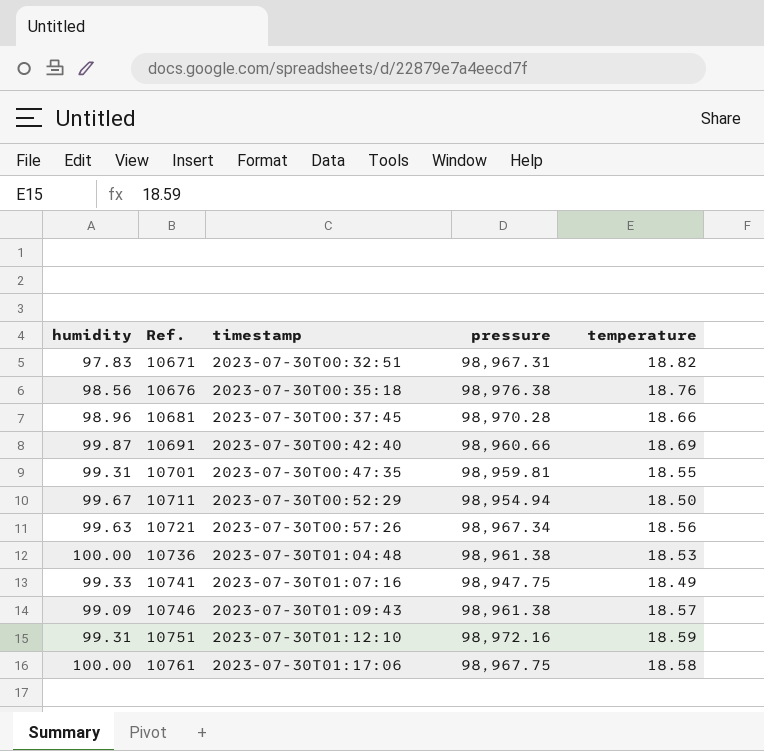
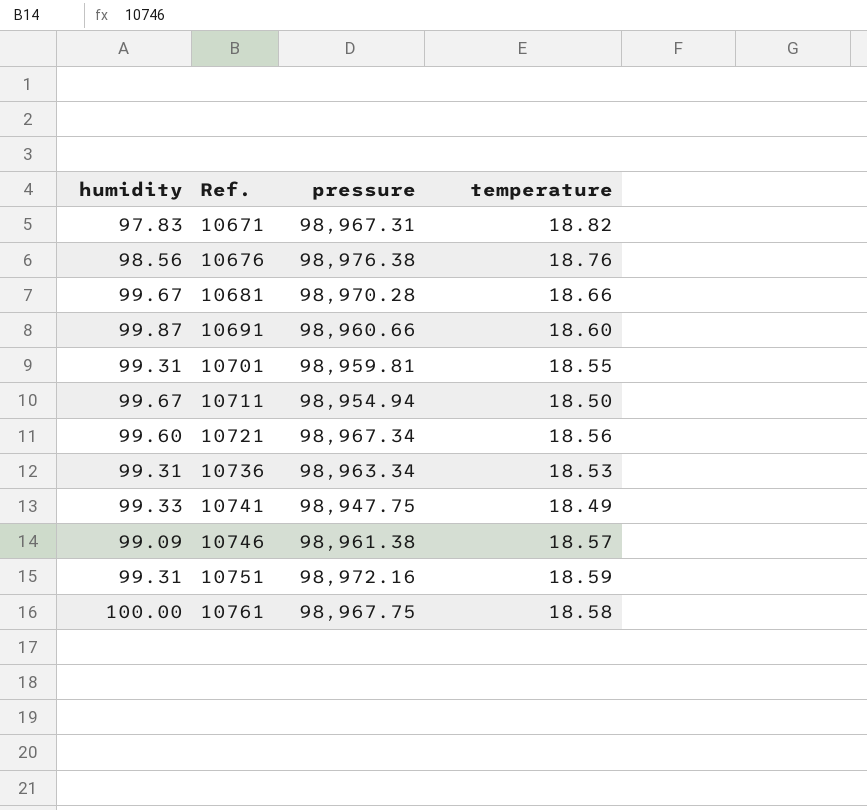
column timestamp | position: 3 -> none
10681 | humidity: 98.96 -> 99.67
10691 | temperature: 18.69 -> 18.60
10721 | humidity: 99.63 -> 99.60
10736 | humidity: 100.00 -> 99.31
10736 | pressure: 98,961.38 -> 98,963.34

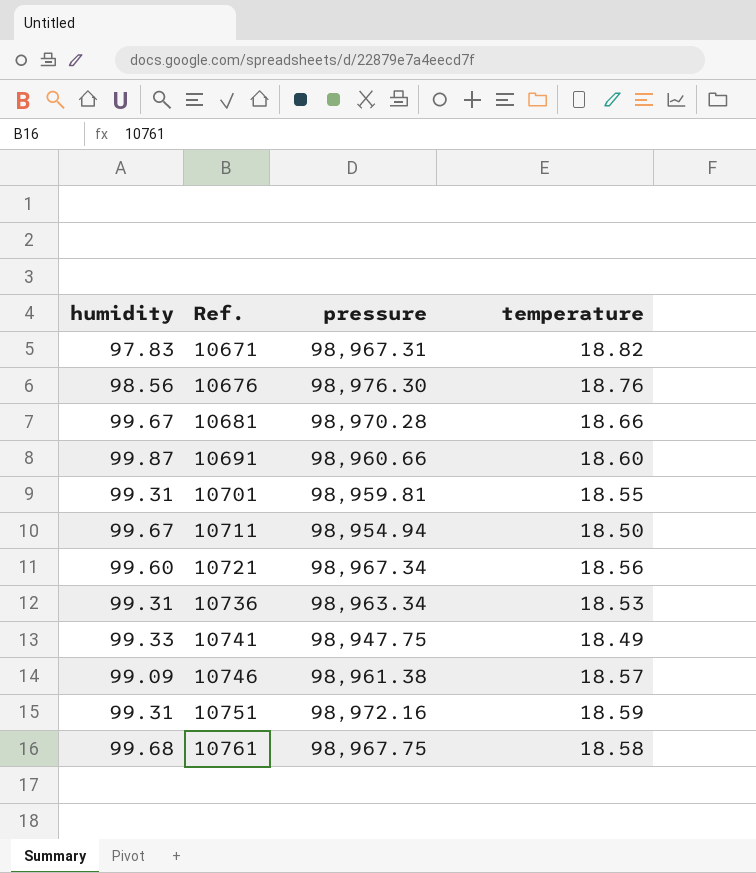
10676 | pressure: 98,976.38 -> 98,976.30
10761 | humidity: 100.00 -> 99.68

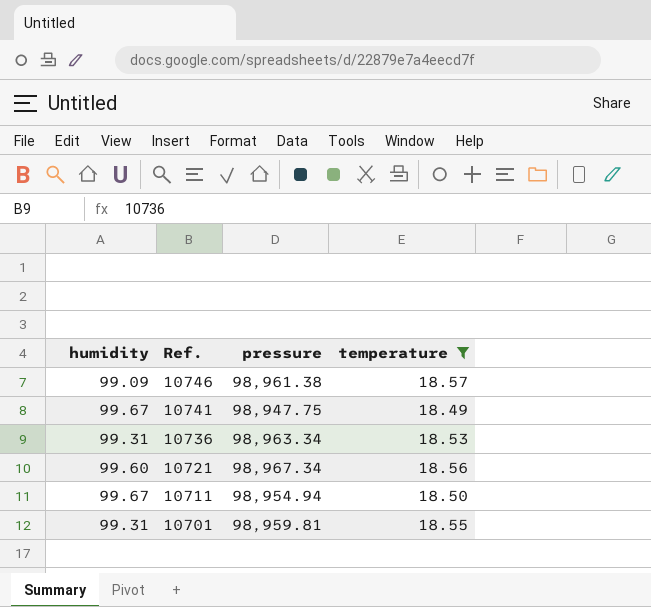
filter: none -> temperature <= 18.57
row order: Ref. ascending -> Ref. descending
10741 | humidity: 99.33 -> 99.67

